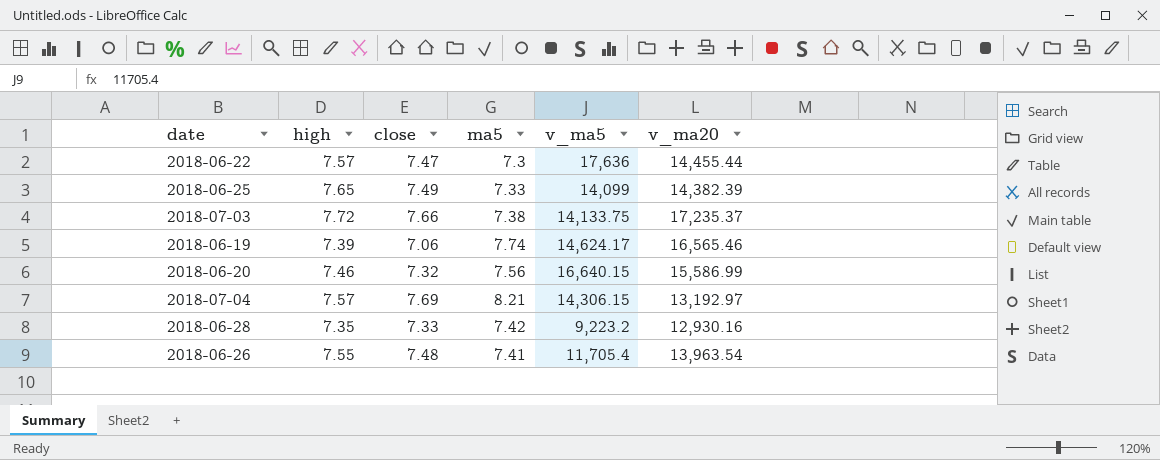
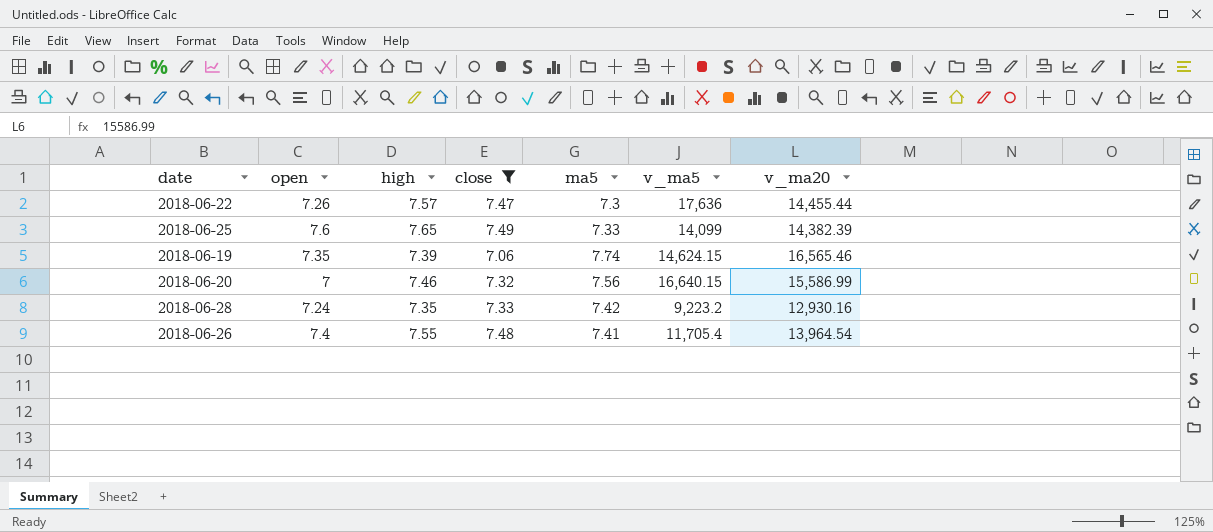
filter: none -> close <= 7.49
column open | position: none -> 2
2018-06-19 | v_ma5: 14,624.17 -> 14,624.15
2018-06-26 | v_ma20: 13,963.54 -> 13,964.54

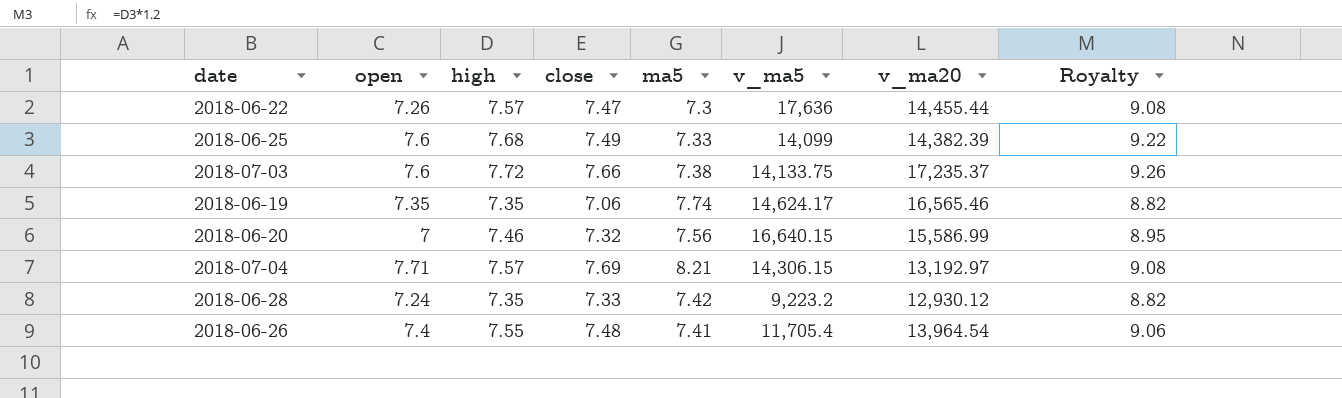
filter: close <= 7.49 -> none
column Royalty | formula: none -> [high] * 1.2
2018-06-25 | high: 7.65 -> 7.68
2018-06-19 | high: 7.39 -> 7.35
2018-06-19 | v_ma5: 14,624.15 -> 14,624.17
2018-06-28 | v_ma20: 12,930.16 -> 12,930.12

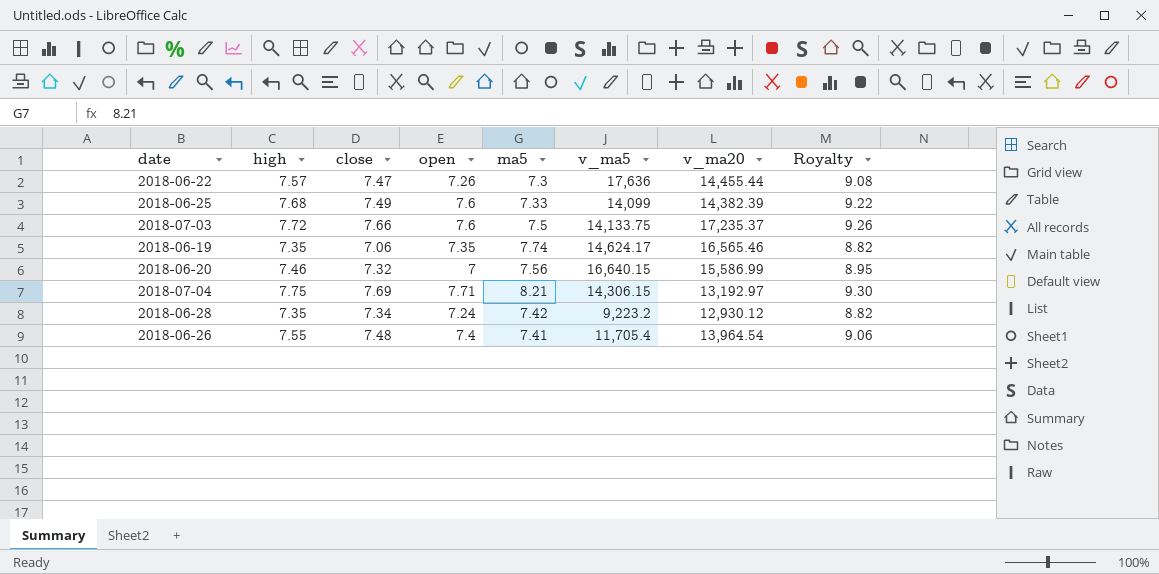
column open | position: 2 -> 4
2018-07-03 | ma5: 7.38 -> 7.5
2018-07-04 | high: 7.57 -> 7.75
2018-07-04 | Royalty: 9.08 -> 9.30
2018-06-28 | close: 7.33 -> 7.34

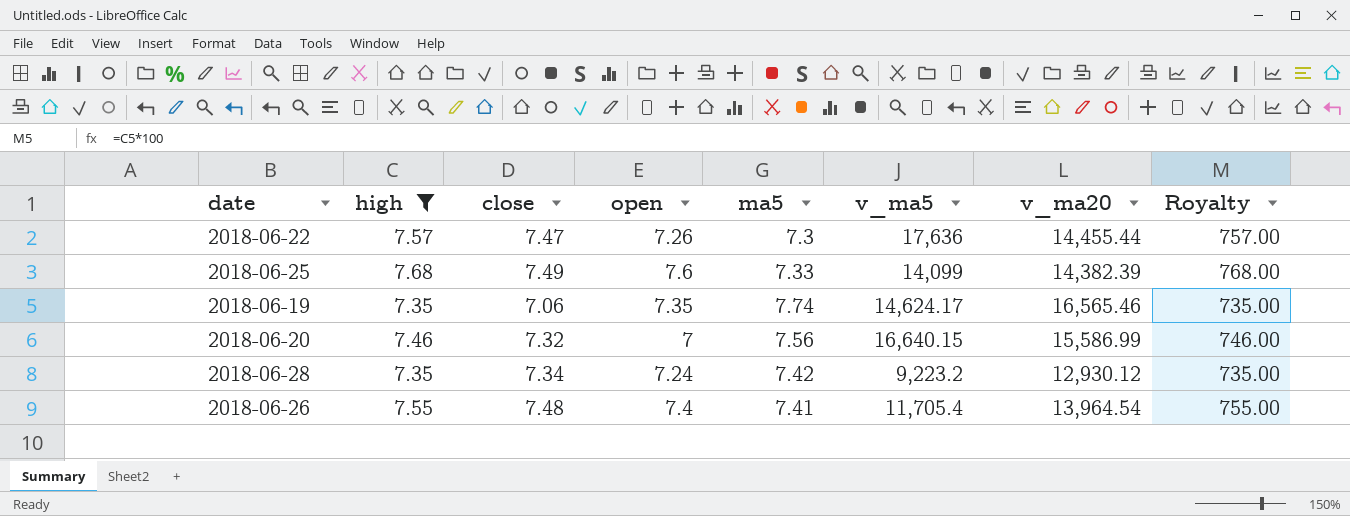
filter: none -> high <= 7.68
column Royalty | formula: [high] * 1.2 -> [high] * 100

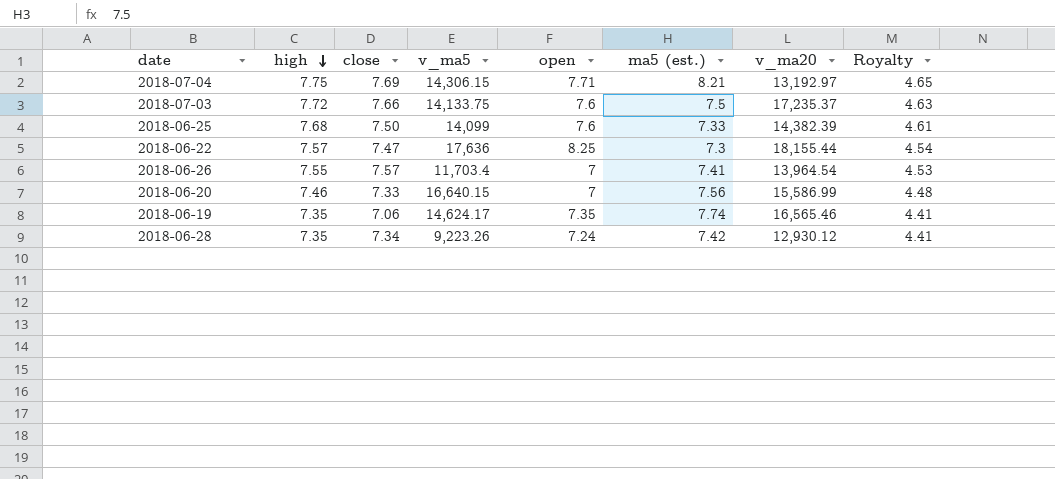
filter: high <= 7.68 -> none
row order: none -> high descending
column v_ma5 | position: 6 -> 4
column name: ma5 -> ma5 (est.)
column Royalty | formula: [high] * 100 -> [high] * 0.6
2018-06-25 | close: 7.49 -> 7.50
2018-06-22 | open: 7.26 -> 8.25
2018-06-22 | v_ma20: 14,455.44 -> 18,155.44
2018-06-26 | close: 7.48 -> 7.57
2018-06-26 | v_ma5: 11,705.4 -> 11,703.4
2018-06-26 | open: 7.4 -> 7
2018-06-20 | close: 7.32 -> 7.33
2018-06-28 | v_ma5: 9,223.2 -> 9,223.26

